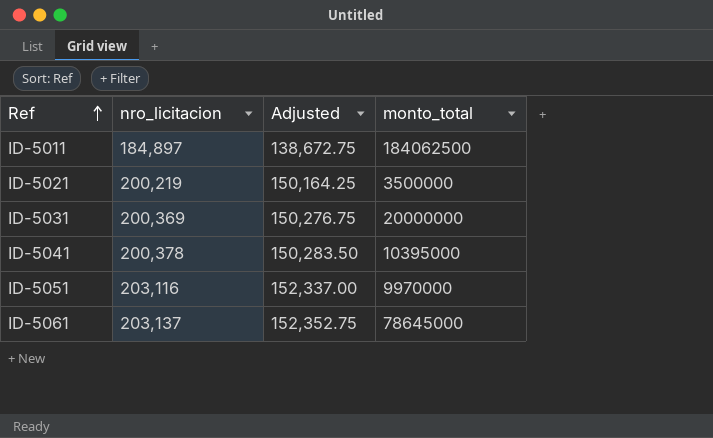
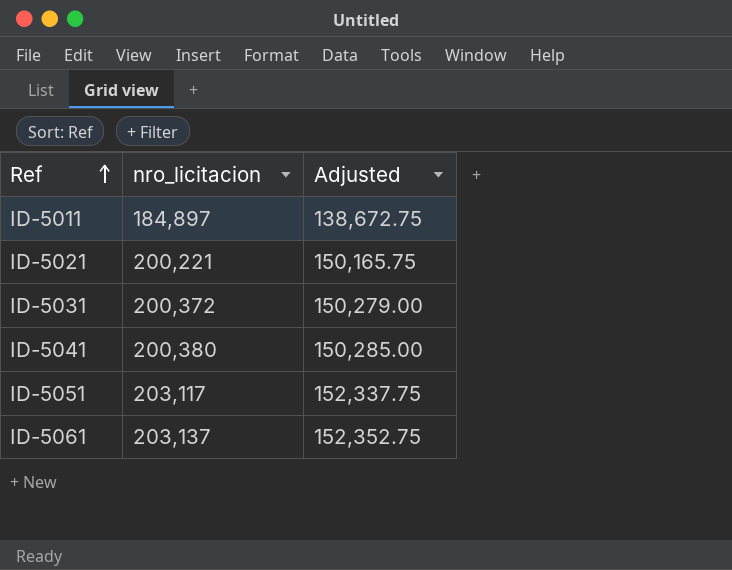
column monto_total | position: 4 -> none
ID-5021 | nro_licitacion: 200,219 -> 200,221
ID-5021 | Adjusted: 150,164.25 -> 150,165.75
ID-5031 | nro_licitacion: 200,369 -> 200,372
ID-5031 | Adjusted: 150,276.75 -> 150,279.00
ID-5041 | nro_licitacion: 200,378 -> 200,380
ID-5041 | Adjusted: 150,283.50 -> 150,285.00
ID-5051 | nro_licitacion: 203,116 -> 203,117
ID-5051 | Adjusted: 152,337.00 -> 152,337.75

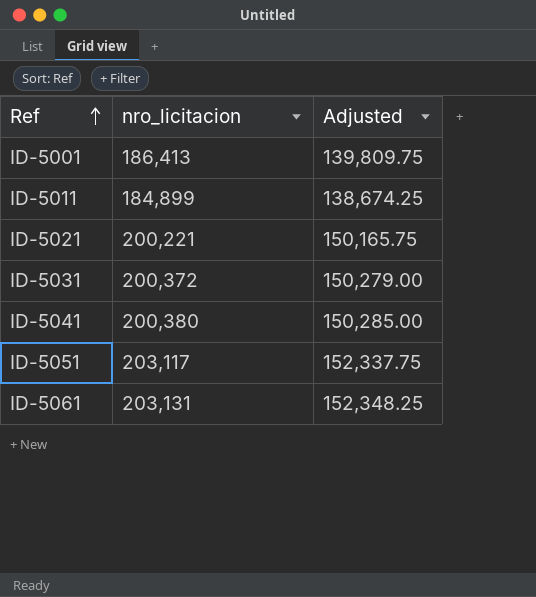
row ID-5001: none -> 186,413 | 139,809.75
ID-5011 | nro_licitacion: 184,897 -> 184,899
ID-5011 | Adjusted: 138,672.75 -> 138,674.25
ID-5061 | nro_licitacion: 203,137 -> 203,131
ID-5061 | Adjusted: 152,352.75 -> 152,348.25

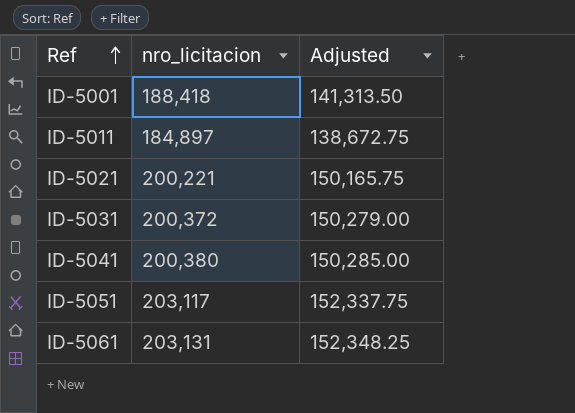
ID-5001 | nro_licitacion: 186,413 -> 188,418
ID-5001 | Adjusted: 139,809.75 -> 141,313.50
ID-5011 | nro_licitacion: 184,899 -> 184,897
ID-5011 | Adjusted: 138,674.25 -> 138,672.75

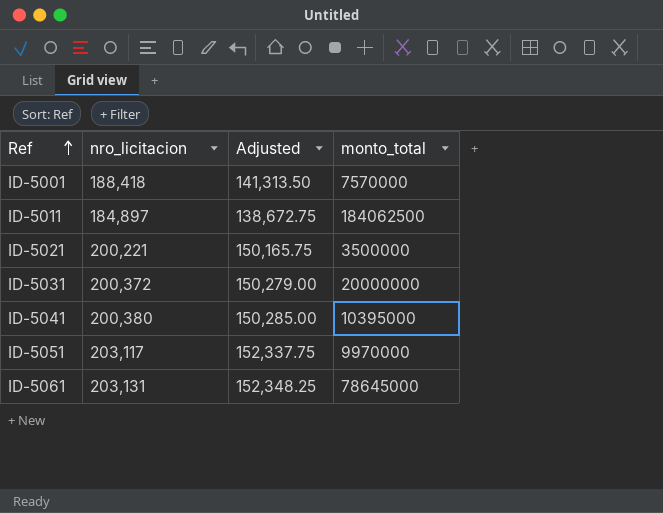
column monto_total | position: none -> 4

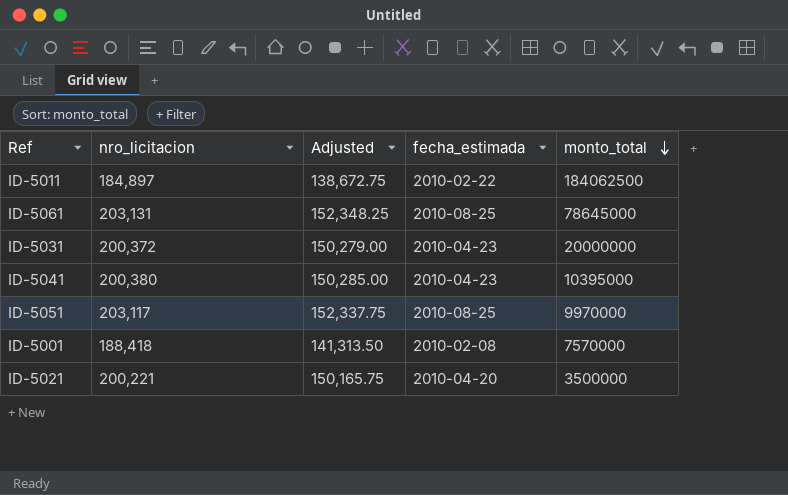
row order: Ref ascending -> monto_total descending
column fecha_estimada | position: none -> 4

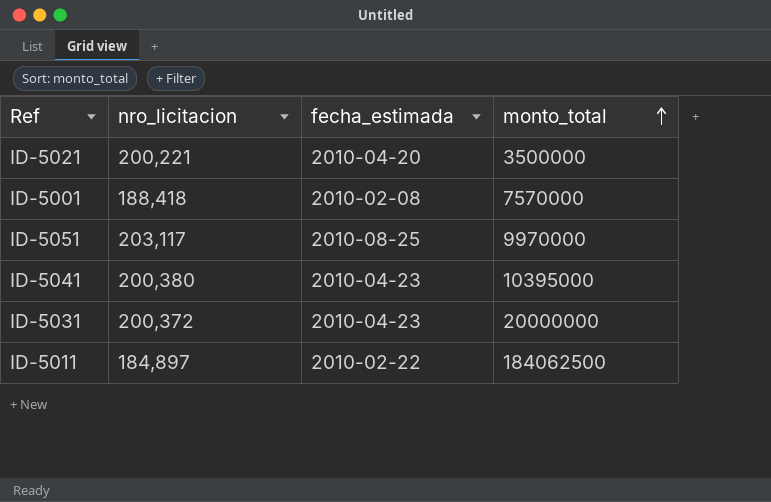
row order: monto_total descending -> monto_total ascending
column Adjusted | formula: [nro_licitacion] * 0.75 -> none
row ID-5061: 203,131 | 152,348.25 | 2010-08-25 | 78645000 -> none

